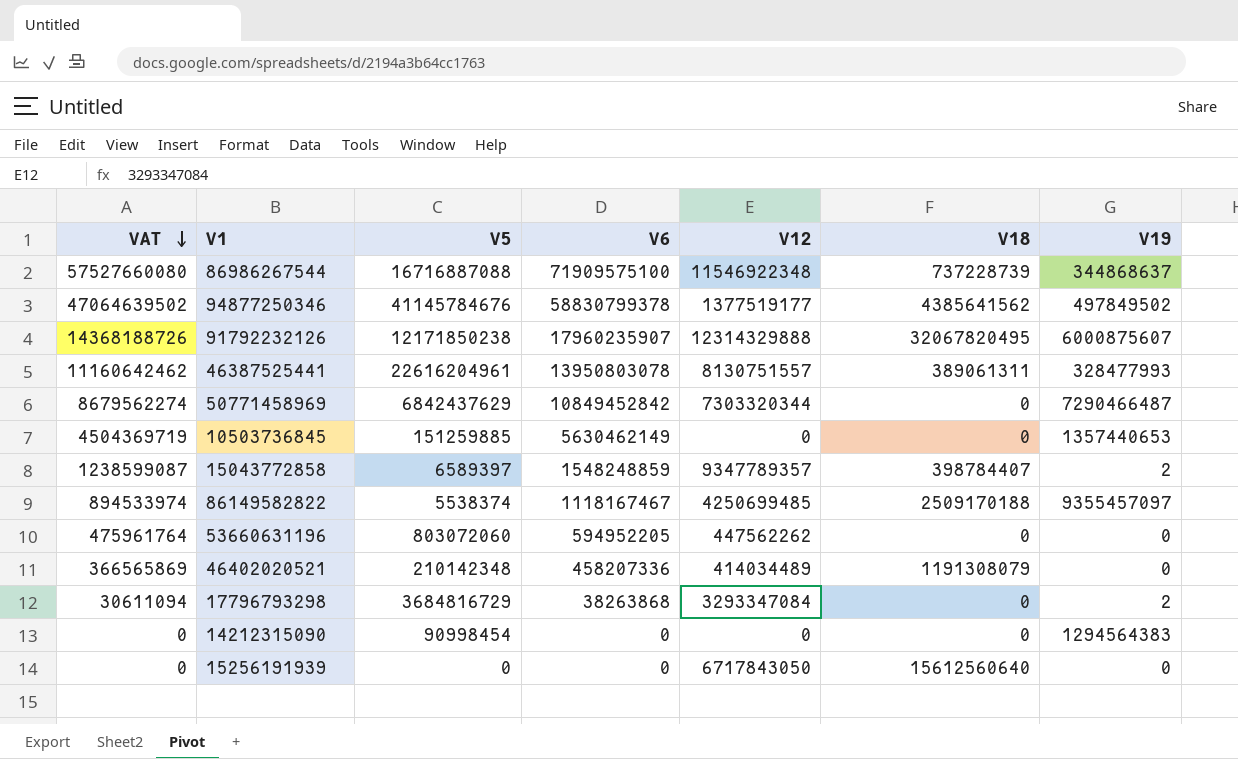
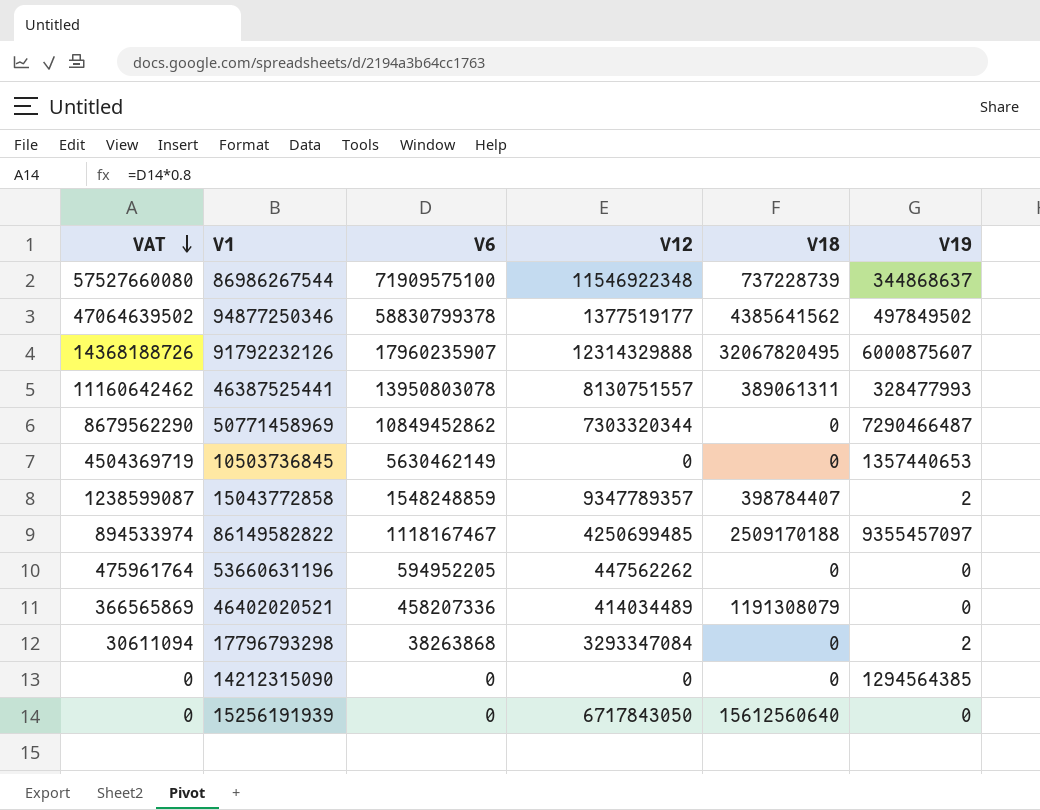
column V5 | position: 3 -> none
50771458969 | VAT: 8679562274 -> 8679562290
50771458969 | V6: 10849452842 -> 10849452862
14212315090 | V19: 1294564383 -> 1294564385

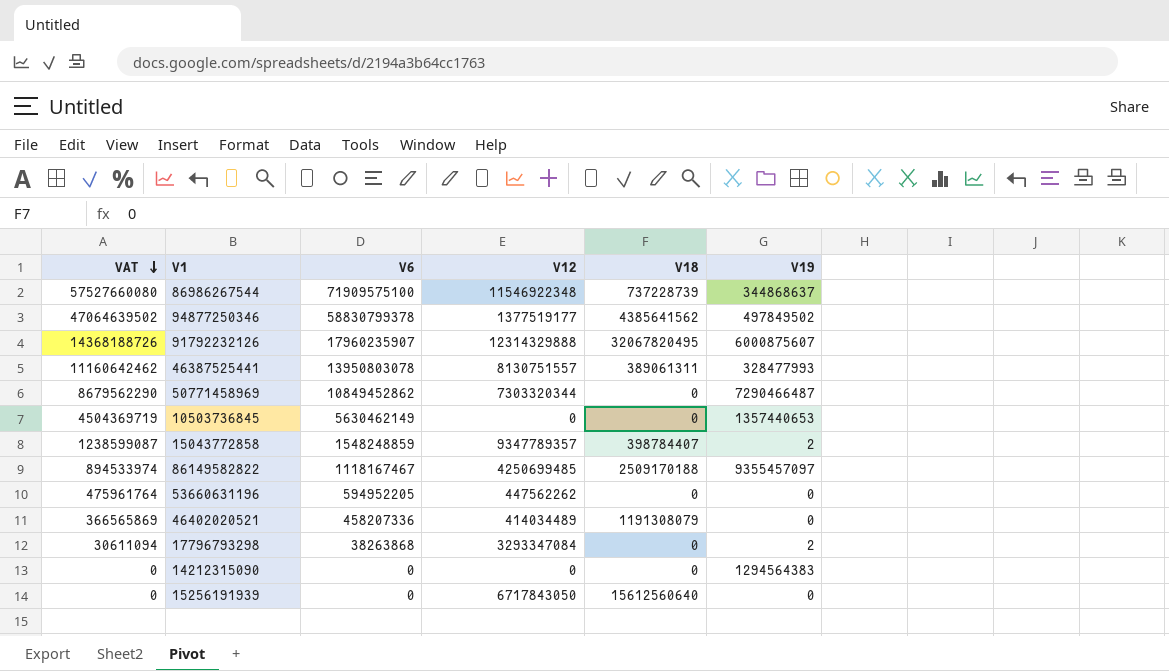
14212315090 | V19: 1294564385 -> 1294564383

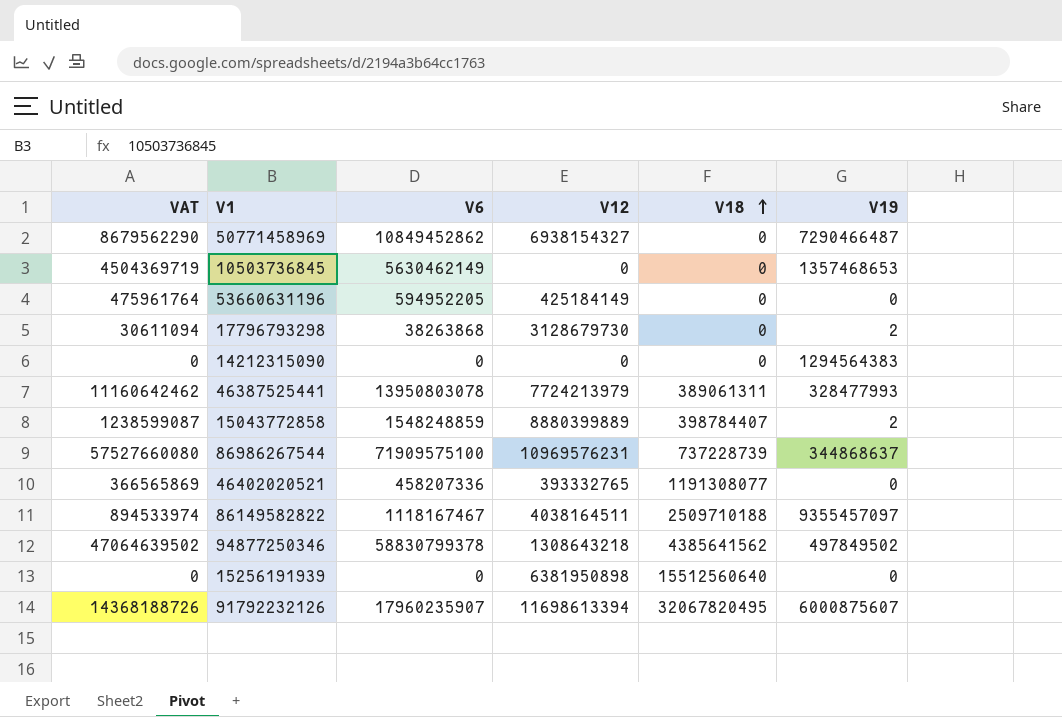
row order: VAT descending -> V18 ascending
50771458969 | V12: 7303320344 -> 6938154327
10503736845 | V19: 1357440653 -> 1357468653
53660631196 | V12: 447562262 -> 425184149
17796793298 | V12: 3293347084 -> 3128679730
46387525441 | V12: 8130751557 -> 7724213979
15043772858 | V12: 9347789357 -> 8880399889
86986267544 | V12: 11546922348 -> 10969576231
46402020521 | V12: 414034489 -> 393332765
46402020521 | V18: 1191308079 -> 1191308077
86149582822 | V12: 4250699485 -> 4038164511
86149582822 | V18: 2509170188 -> 2509710188
94877250346 | V12: 1377519177 -> 1308643218
15256191939 | V12: 6717843050 -> 6381950898
15256191939 | V18: 15612560640 -> 15512560640
91792232126 | V12: 12314329888 -> 11698613394

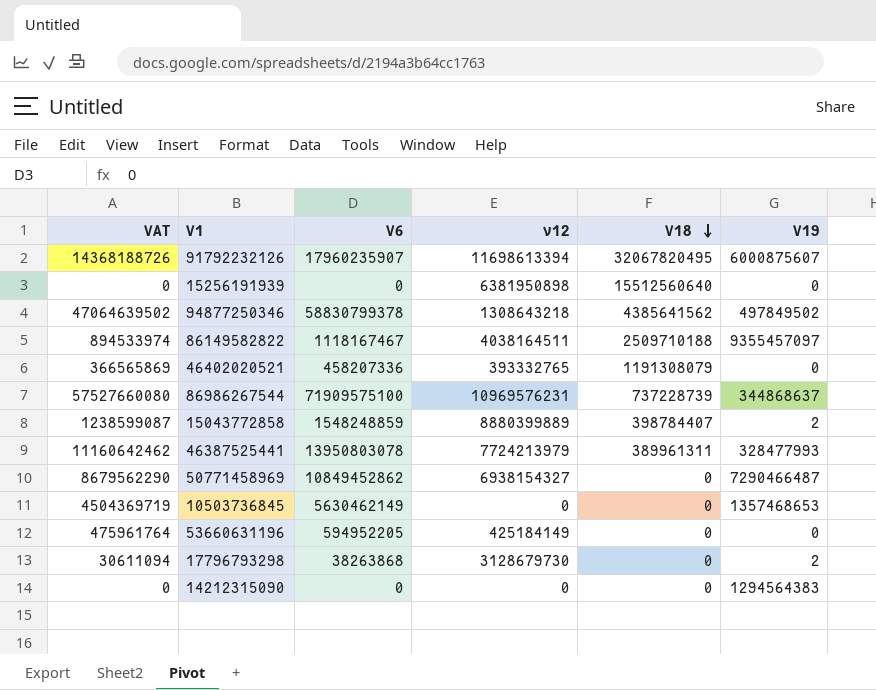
row order: V18 ascending -> V18 descending
column name: V12 -> v12
46402020521 | V18: 1191308077 -> 1191308079
46387525441 | V18: 389061311 -> 389961311

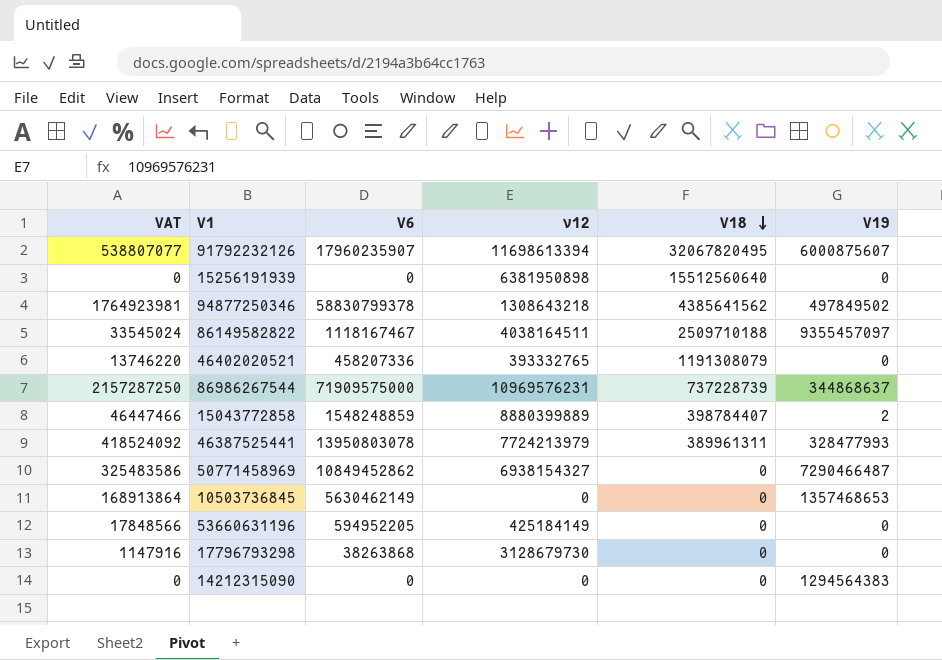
column VAT | formula: [V6] * 0.8 -> [V6] * 0.03
86986267544 | V6: 71909575100 -> 71909575000
17796793298 | V19: 2 -> 0

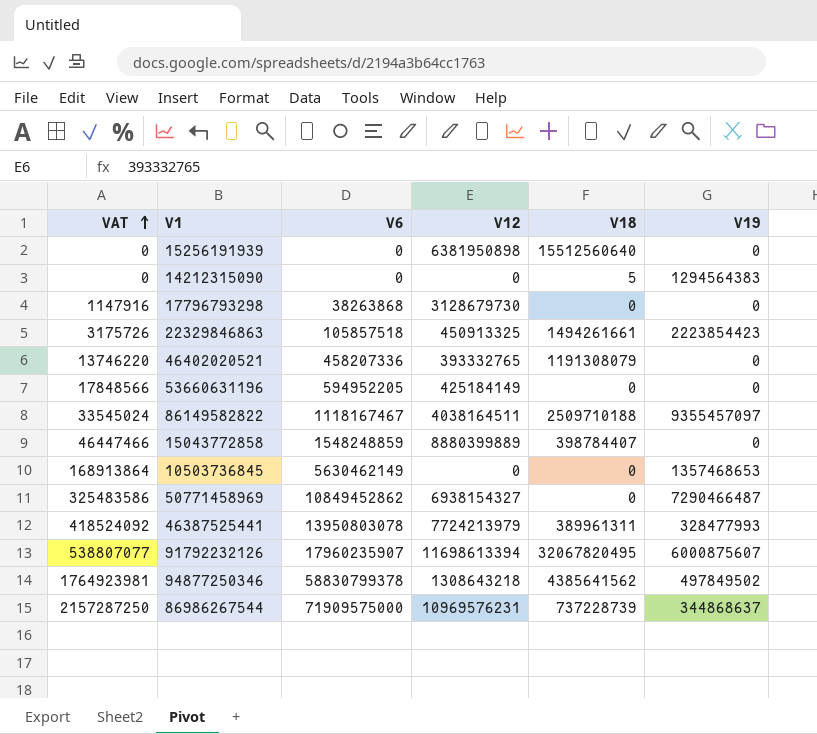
row order: V18 descending -> VAT ascending
column name: v12 -> V12
14212315090 | V18: 0 -> 5
row 22329846863: none -> 3175726 | 105857518 | 450913325 | 1494261661 | 2223854423
15043772858 | V19: 2 -> 0

